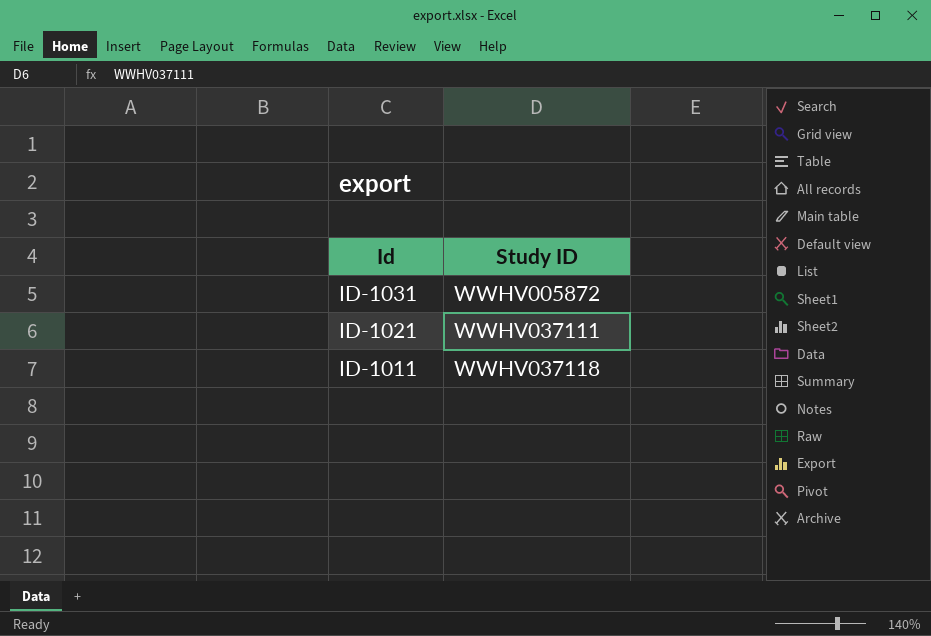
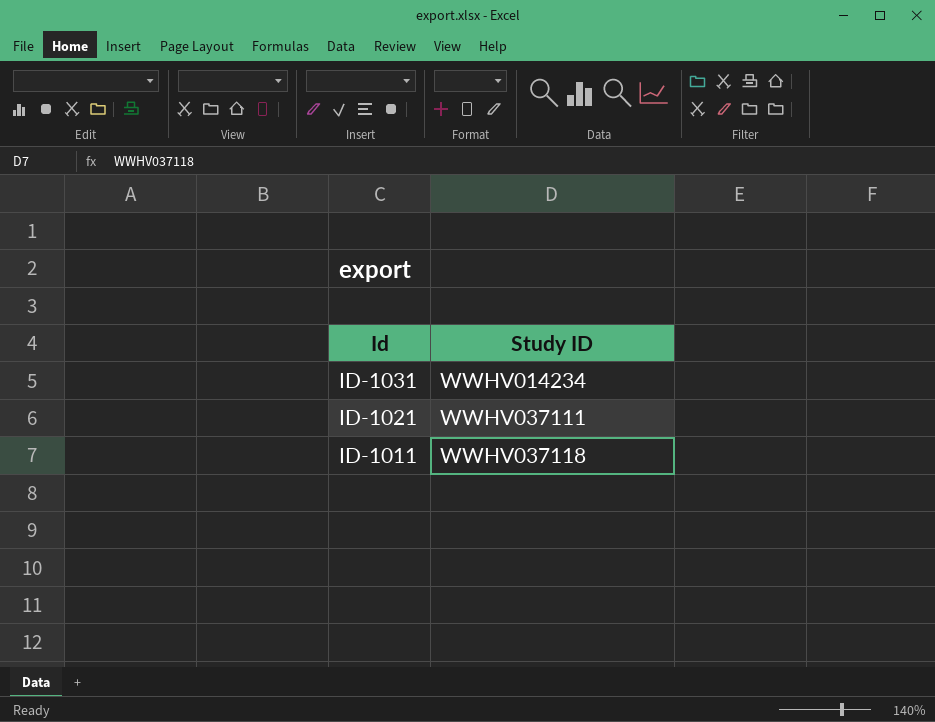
ID-1031 | Study ID: WWHV005872 -> WWHV014234

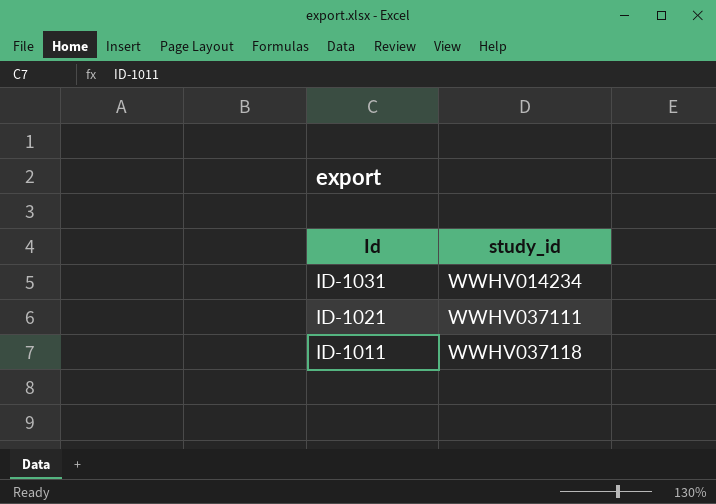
column name: Study ID -> study_id

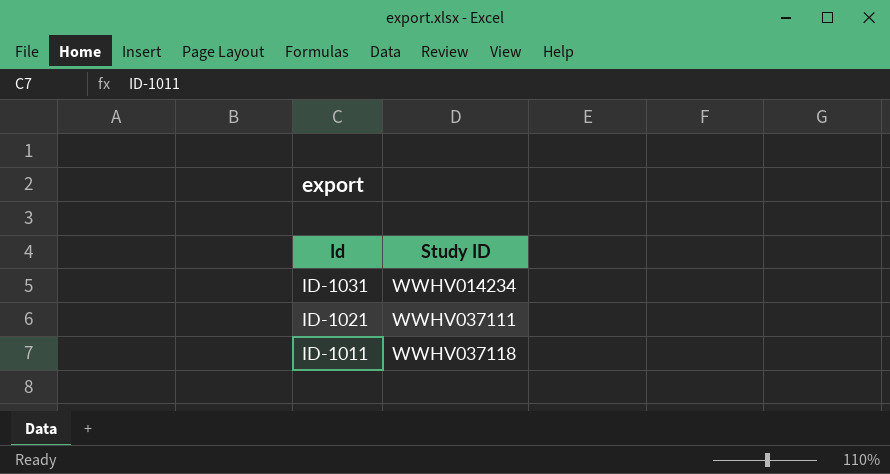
column name: study_id -> Study ID

